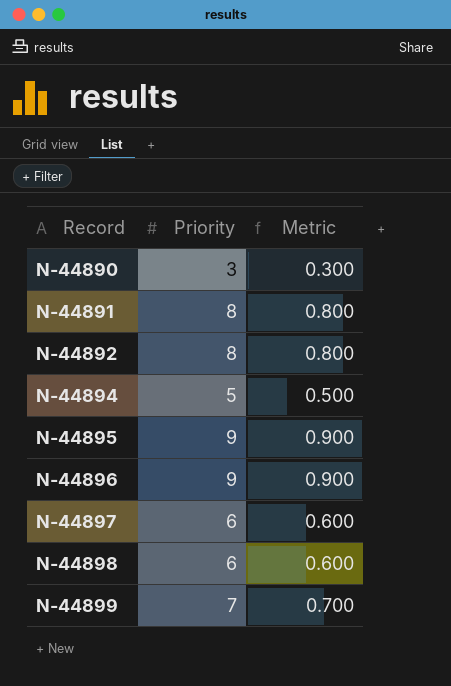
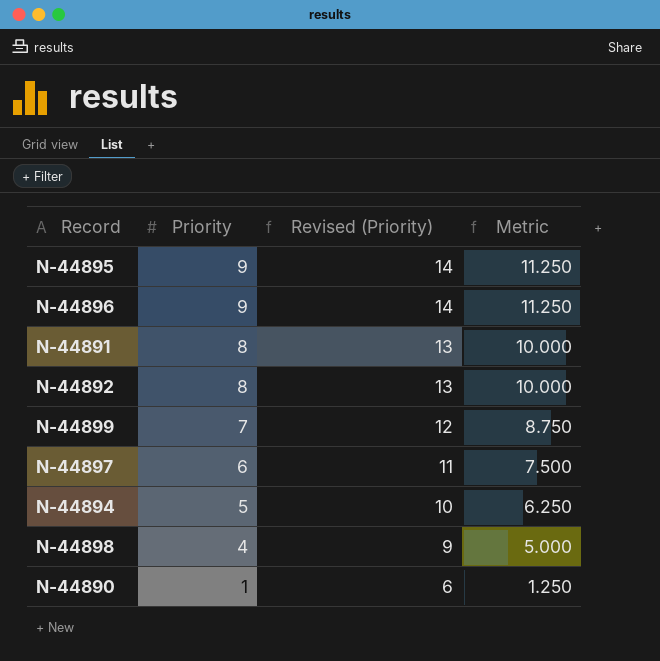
row order: Record ascending -> Priority descending
column Revised (Priority) | formula: none -> [Priority] + 5
column Metric | formula: [Priority] * 0.1 -> [Priority] * 1.25
N-44898 | Priority: 6 -> 4
N-44890 | Priority: 3 -> 1

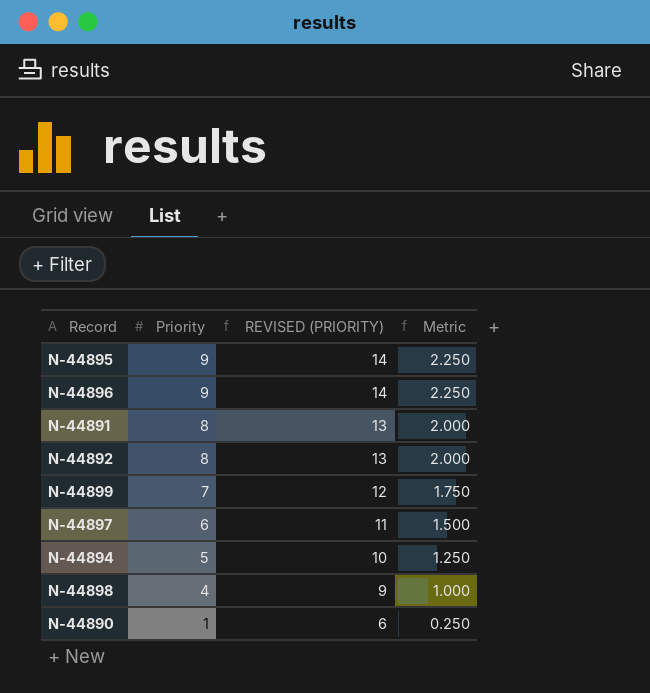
column name: Revised (Priority) -> REVISED (PRIORITY)
column Metric | formula: [Priority] * 1.25 -> [Priority] * 0.25

